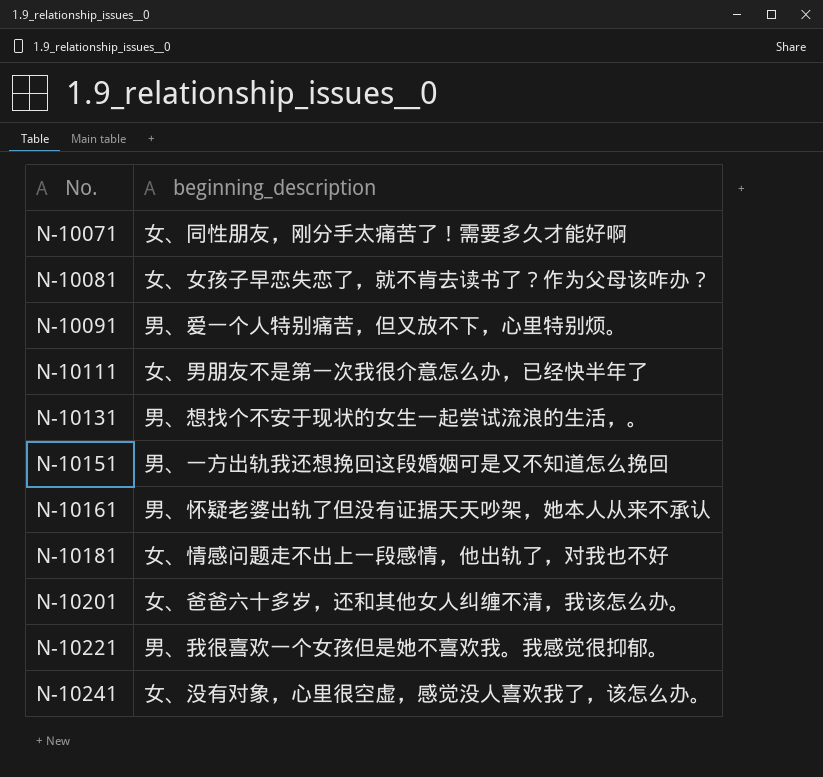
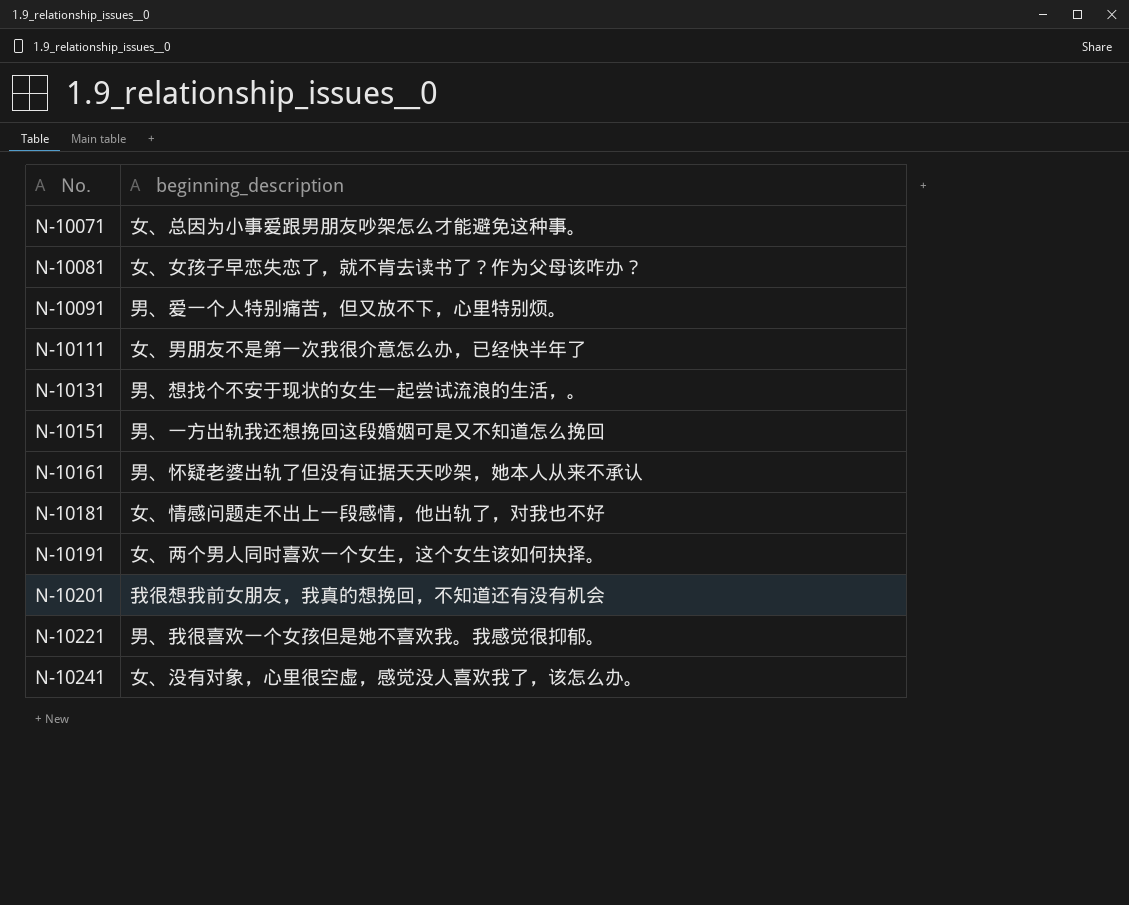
N-10071 | beginning_description: 女、同性朋友，刚分手太痛苦了！需要多久才能好啊 -> 女、总因为小事爱跟男朋友吵架怎么才能避免这种事。
row N-10191: none -> 女、两个男人同时喜欢一个女生，这个女生该如何抉择。
N-10201 | beginning_description: 女、爸爸六十多岁，还和其他女人纠缠不清，我该怎么办。 -> 我很想我前女朋友，我真的想挽回，不知道还有没有机会

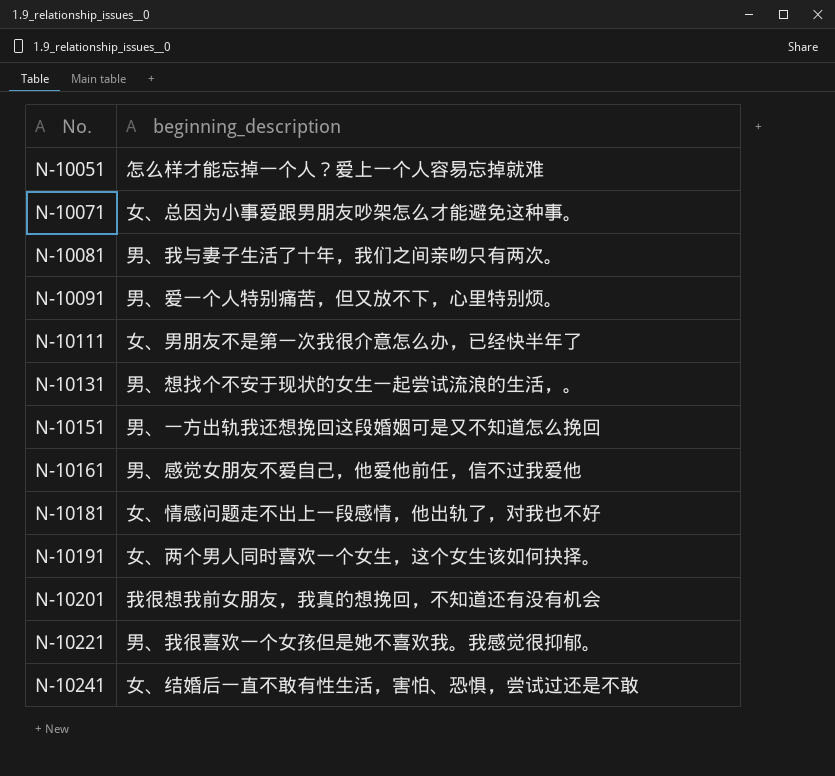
row N-10051: none -> 怎么样才能忘掉一个人？爱上一个人容易忘掉就难
N-10081 | beginning_description: 女、女孩子早恋失恋了，就不肯去读书了？作为父母该咋办？ -> 男、我与妻子生活了十年，我们之间亲吻只有两次。
N-10161 | beginning_description: 男、怀疑老婆出轨了但没有证据天天吵架，她本人从来不承认 -> 男、感觉女朋友不爱自己，他爱他前任，信不过我爱他
N-10241 | beginning_description: 女、没有对象，心里很空虚，感觉没人喜欢我了，该怎么办。 -> 女、结婚后一直不敢有性生活，害怕、恐惧，尝试过还是不敢

